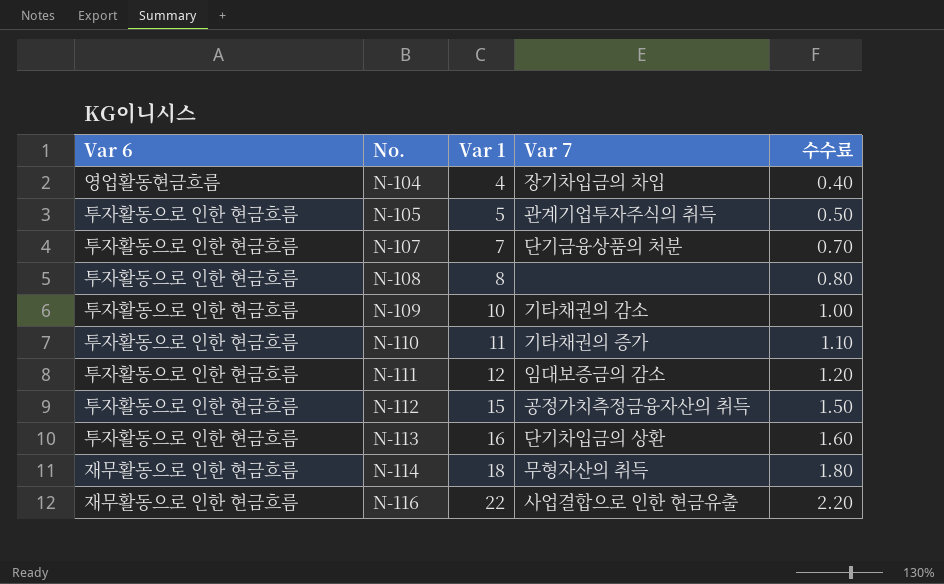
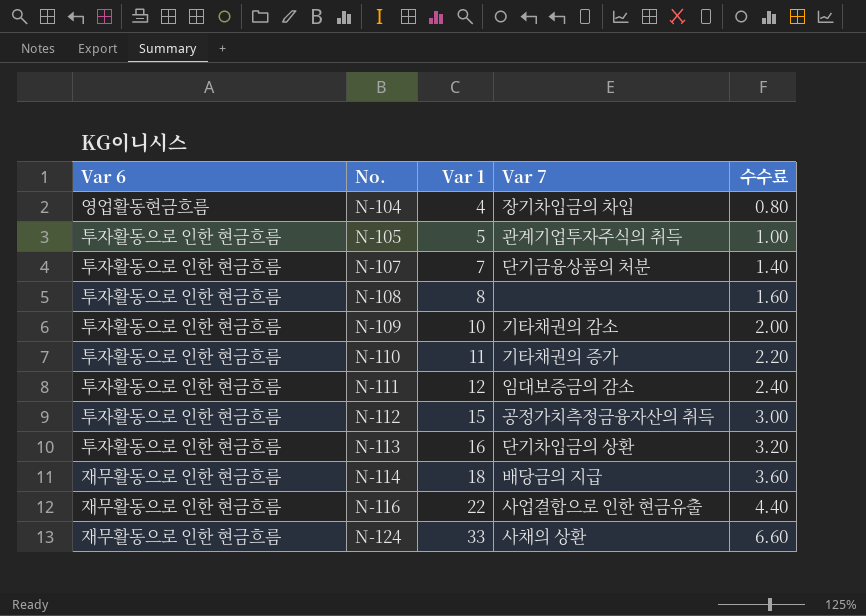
column 수수료 | formula: [Var 1] * 0.1 -> [Var 1] * 0.2
N-114 | Var 7: 무형자산의 취득 -> 배당금의 지급
row N-124: none -> 재무활동으로 인한 현금흐름 | 33 | 사채의 상환 | 6.60

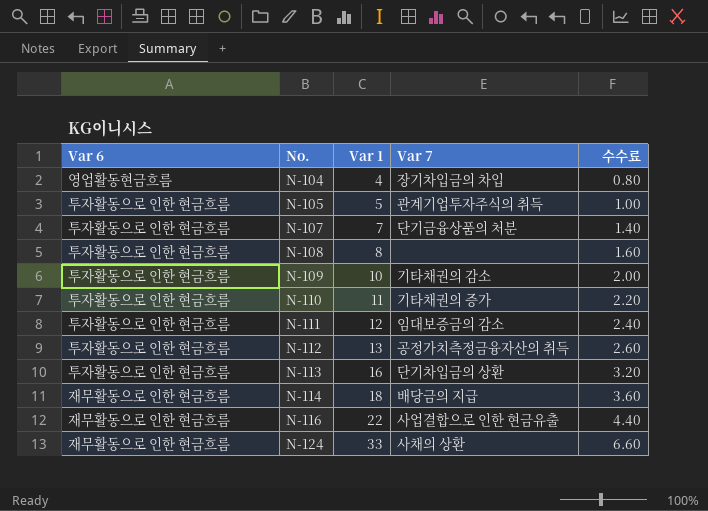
N-112 | Var 1: 15 -> 13
N-112 | 수수료: 3.00 -> 2.60

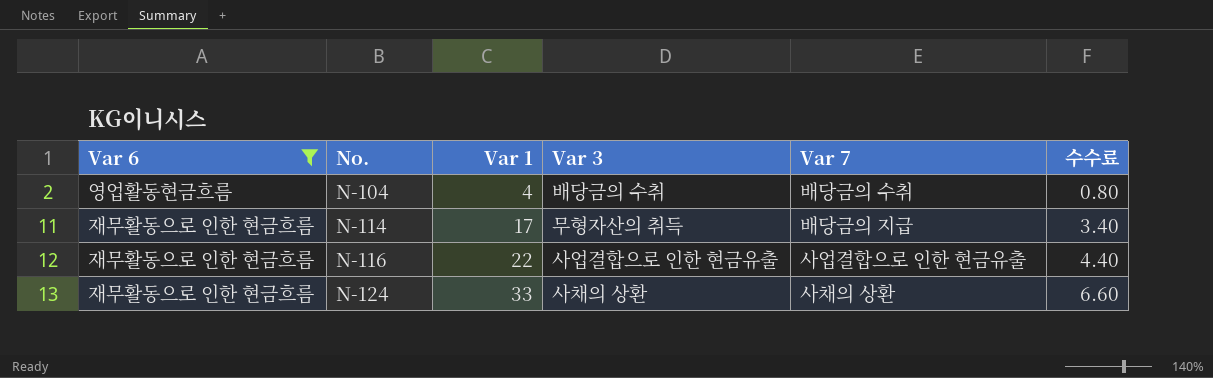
filter: none -> Var 6 != 투자활동으로 인한 현금흐름
column Var 3 | position: none -> 4
N-104 | Var 7: 장기차입금의 차입 -> 배당금의 수취
N-114 | Var 1: 18 -> 17
N-114 | 수수료: 3.60 -> 3.40

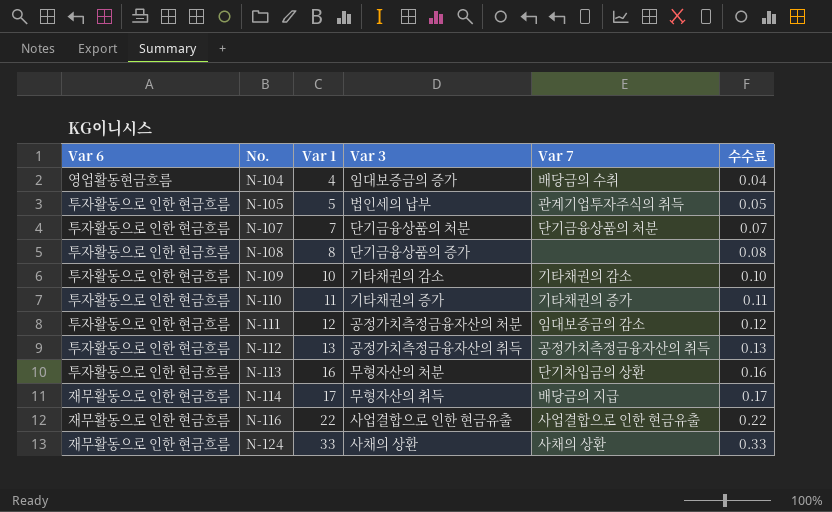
filter: Var 6 != 투자활동으로 인한 현금흐름 -> none
column 수수료 | formula: [Var 1] * 0.2 -> [Var 1] * 0.01
N-104 | Var 3: 배당금의 수취 -> 임대보증금의 증가

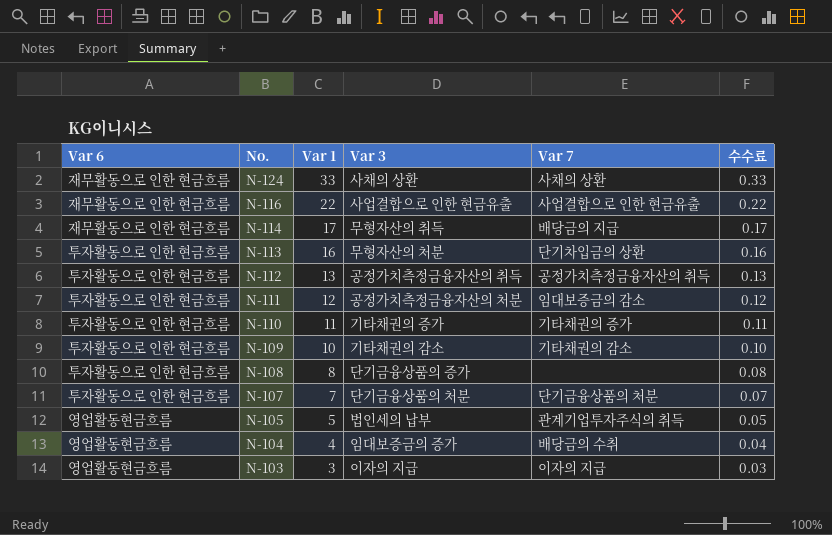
row order: No. ascending -> No. descending
N-105 | Var 6: 투자활동으로 인한 현금흐름 -> 영업활동현금흐름
row N-103: none -> 영업활동현금흐름 | 3 | 이자의 지급 | 이자의 지급 | 0.03

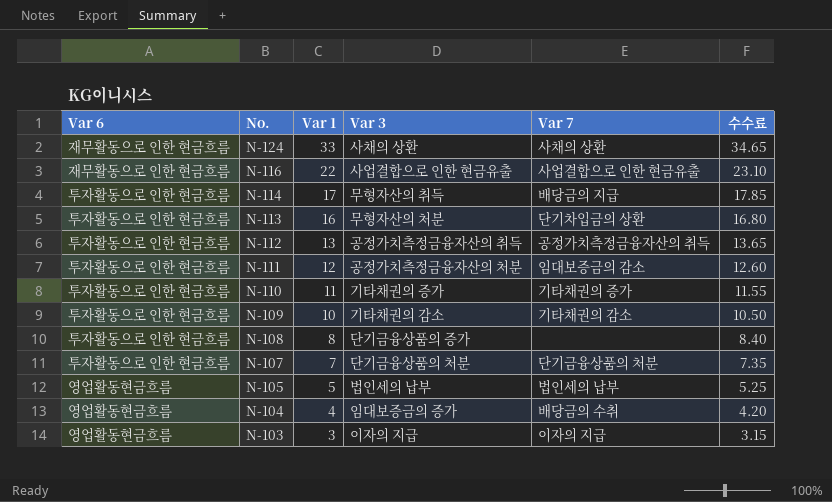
column 수수료 | formula: [Var 1] * 0.01 -> [Var 1] * 1.05
N-114 | Var 6: 재무활동으로 인한 현금흐름 -> 투자활동으로 인한 현금흐름
N-105 | Var 7: 관계기업투자주식의 취득 -> 법인세의 납부

